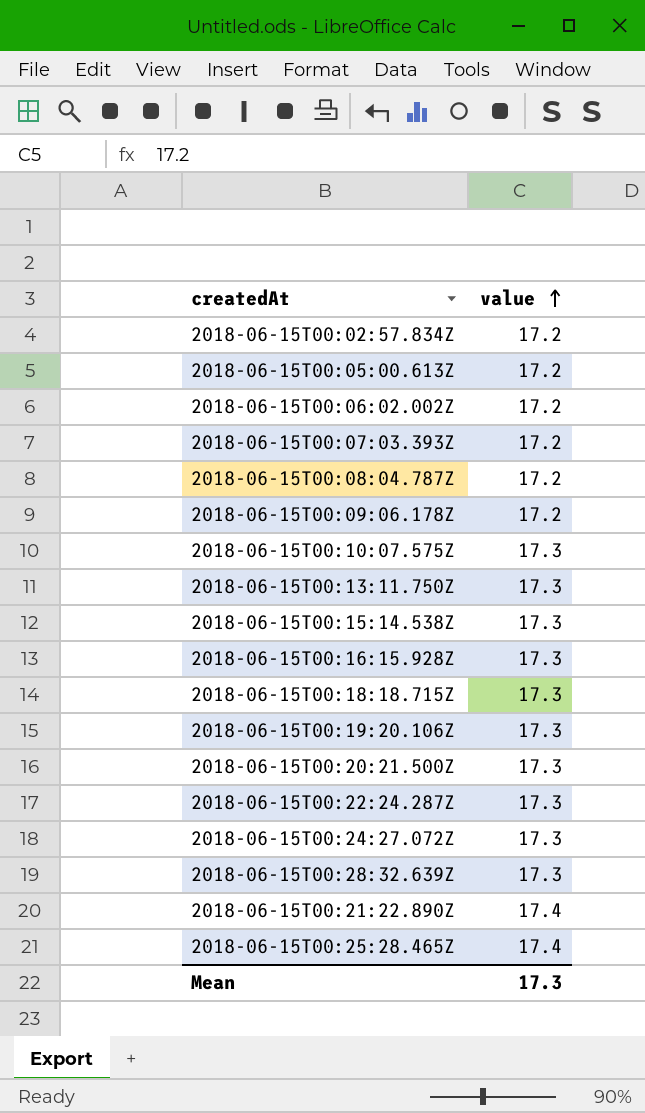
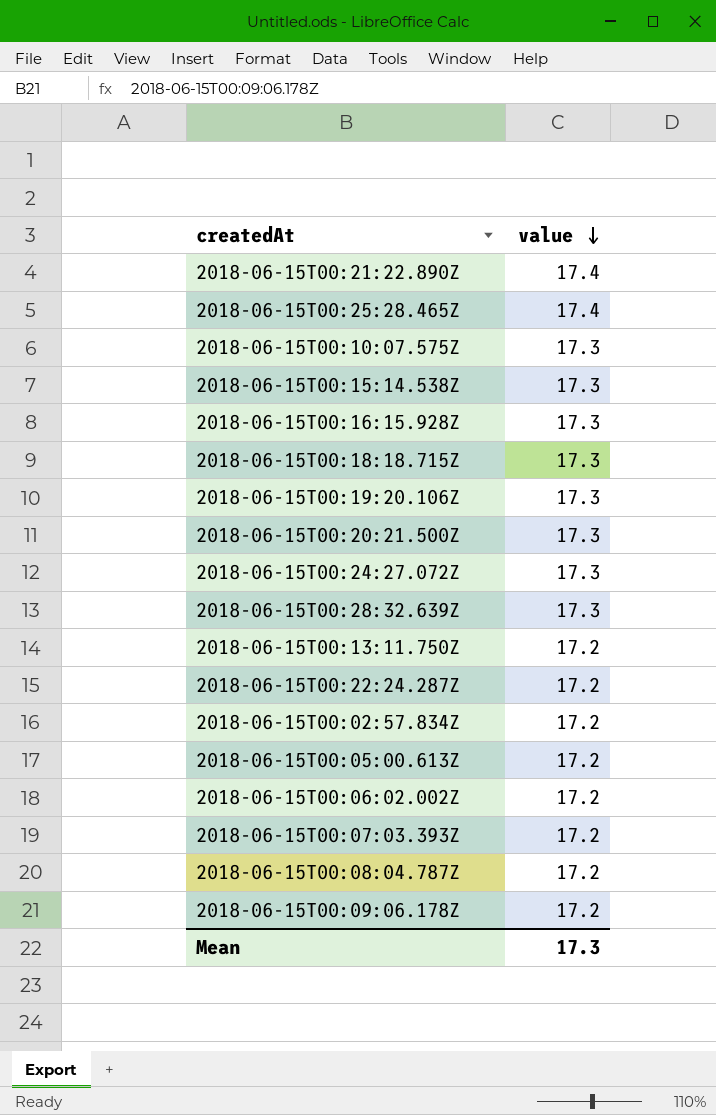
row order: value ascending -> value descending
2018-06-15T00:13:11.750Z | value: 17.3 -> 17.2
2018-06-15T00:22:24.287Z | value: 17.3 -> 17.2

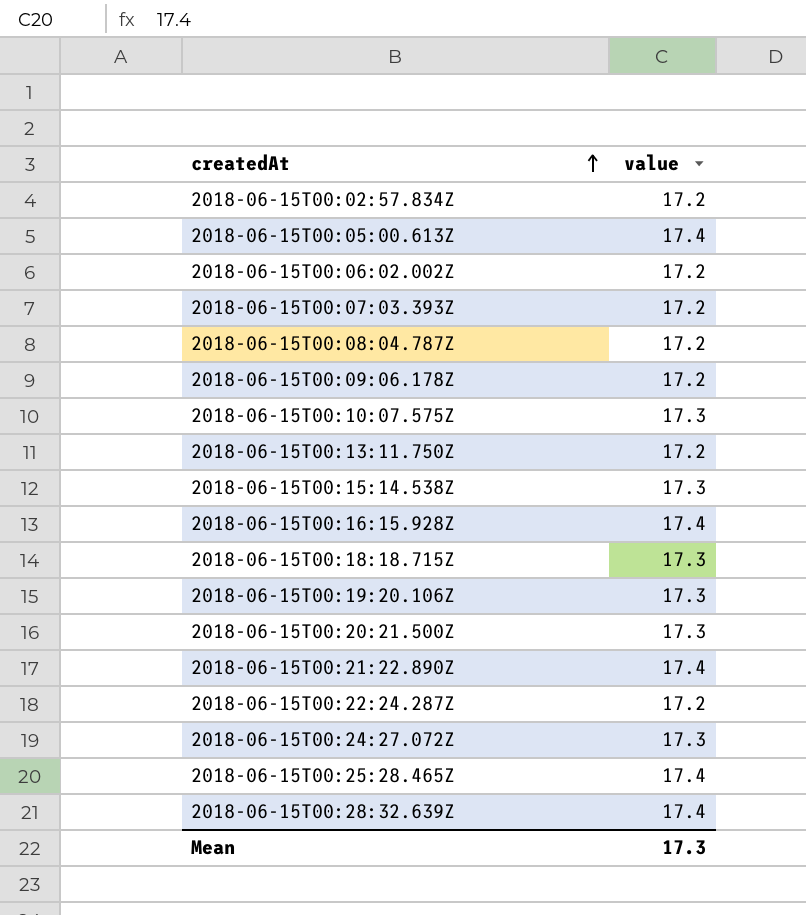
row order: value descending -> createdAt ascending
2018-06-15T00:05:00.613Z | value: 17.2 -> 17.4
2018-06-15T00:16:15.928Z | value: 17.3 -> 17.4
2018-06-15T00:28:32.639Z | value: 17.3 -> 17.4

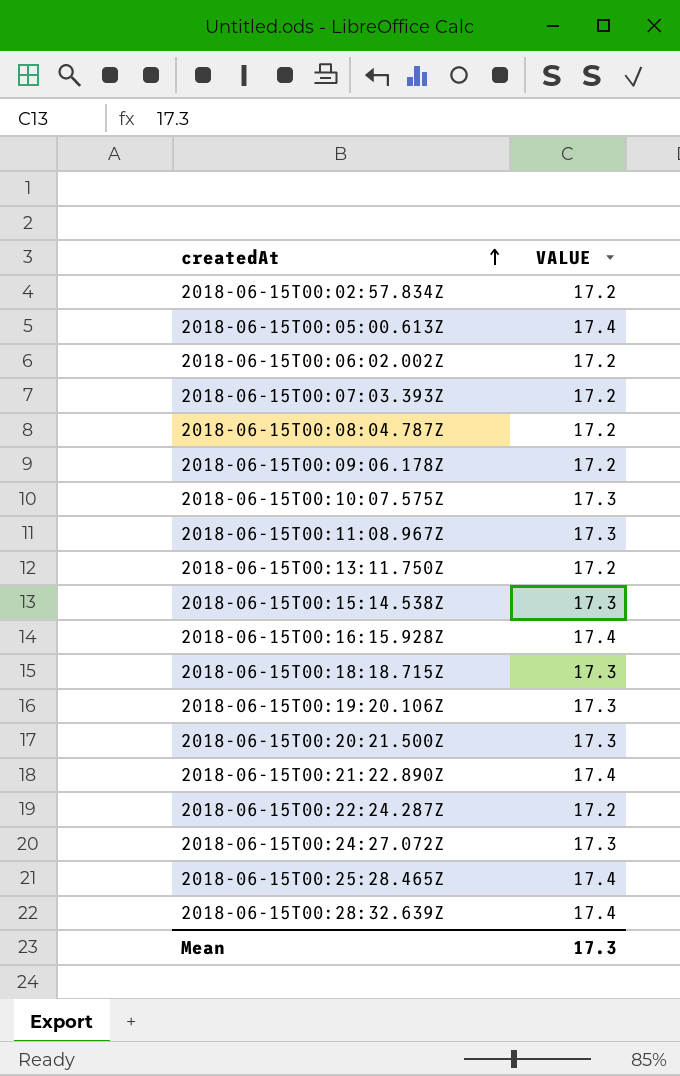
column name: value -> VALUE
row 2018-06-15T00:11:08.967Z: none -> 17.3

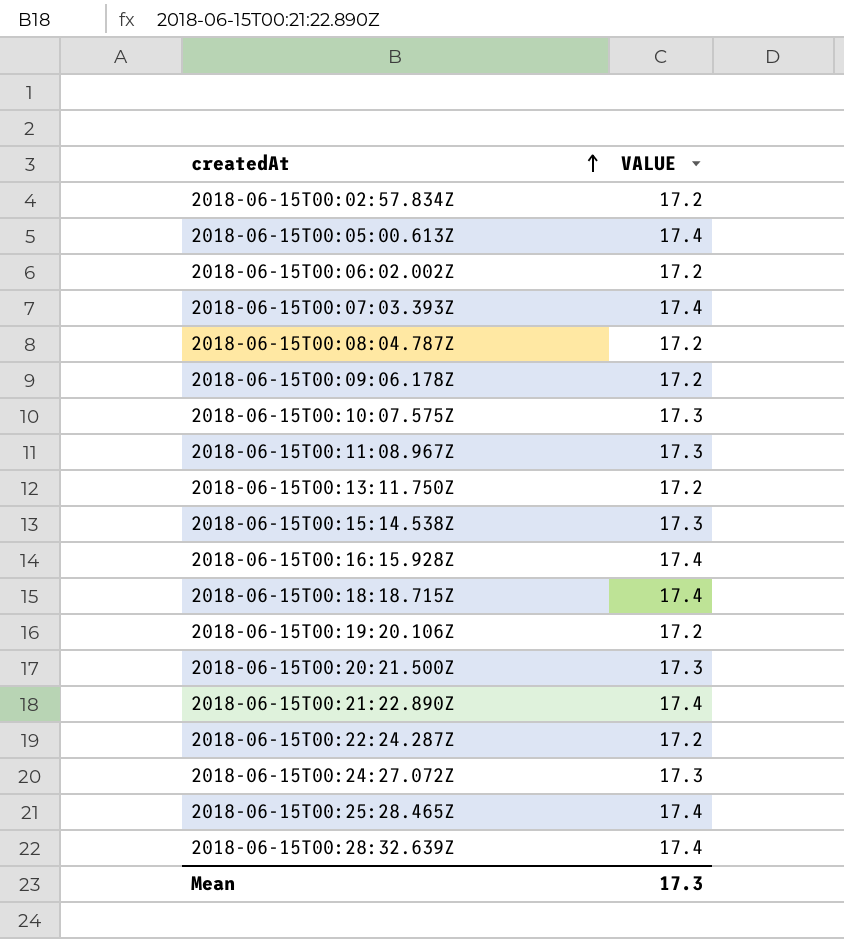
2018-06-15T00:07:03.393Z | VALUE: 17.2 -> 17.4
2018-06-15T00:18:18.715Z | VALUE: 17.3 -> 17.4
2018-06-15T00:19:20.106Z | VALUE: 17.3 -> 17.2

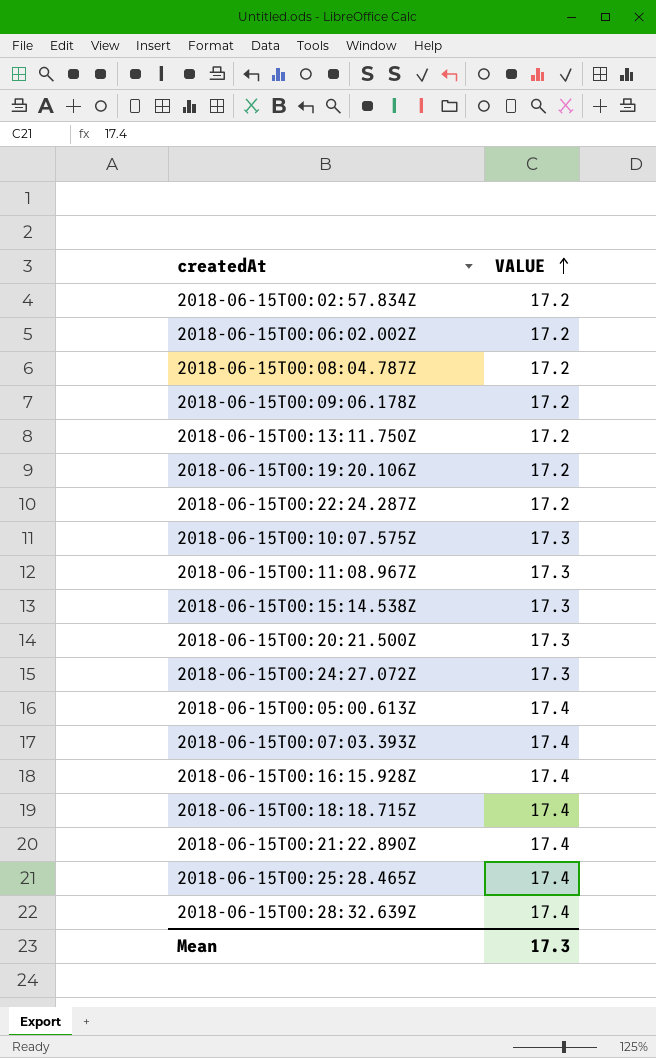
row order: createdAt ascending -> VALUE ascending

